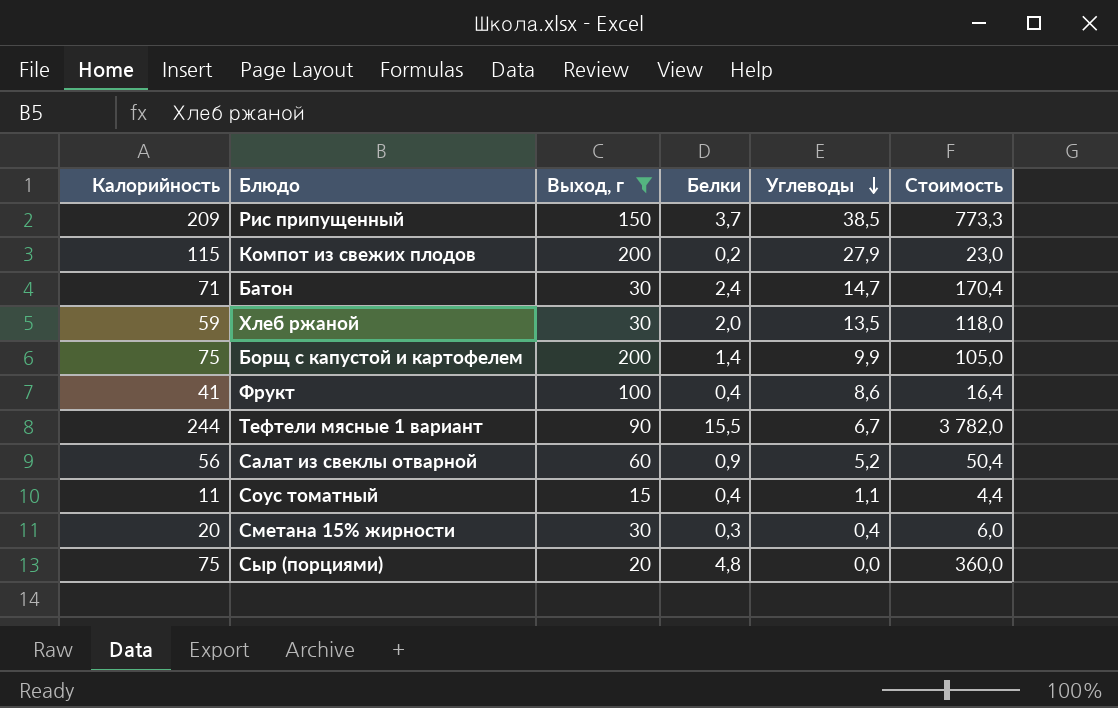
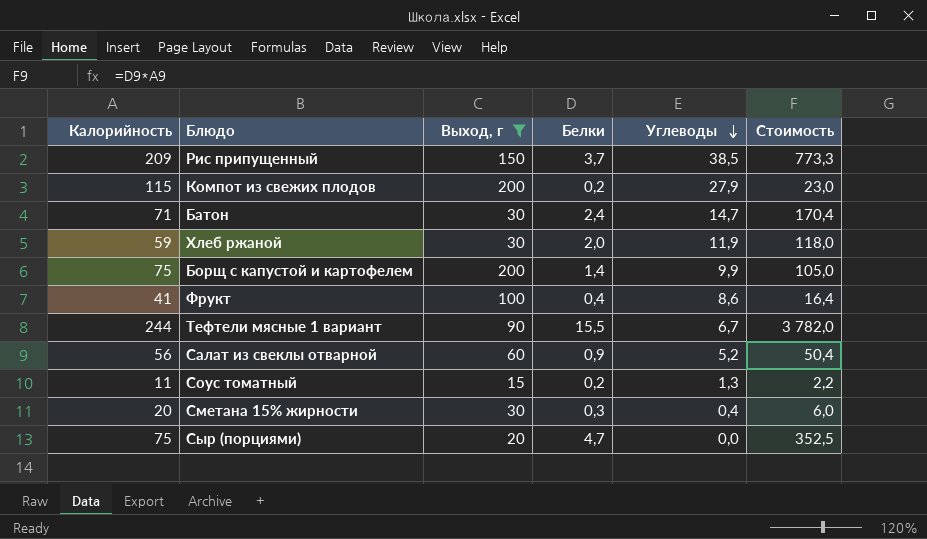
Хлеб ржаной | Углеводы: 13,5 -> 11,9
Соус томатный | Белки: 0,4 -> 0,2
Соус томатный | Углеводы: 1,1 -> 1,3
Соус томатный | Стоимость: 4,4 -> 2,2
Сыр (порциями) | Белки: 4,8 -> 4,7
Сыр (порциями) | Стоимость: 360,0 -> 352,5

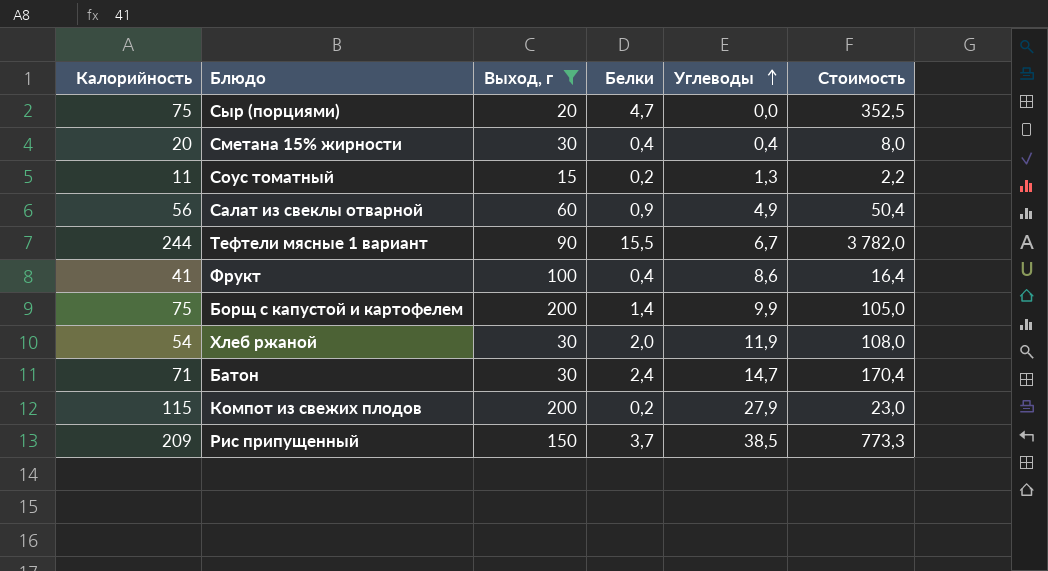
row order: Углеводы descending -> Углеводы ascending
Сметана 15% жирности | Белки: 0,3 -> 0,4
Сметана 15% жирности | Стоимость: 6,0 -> 8,0
Салат из свеклы отварной | Углеводы: 5,2 -> 4,9
Хлеб ржаной | Калорийность: 59 -> 54
Хлеб ржаной | Стоимость: 118,0 -> 108,0

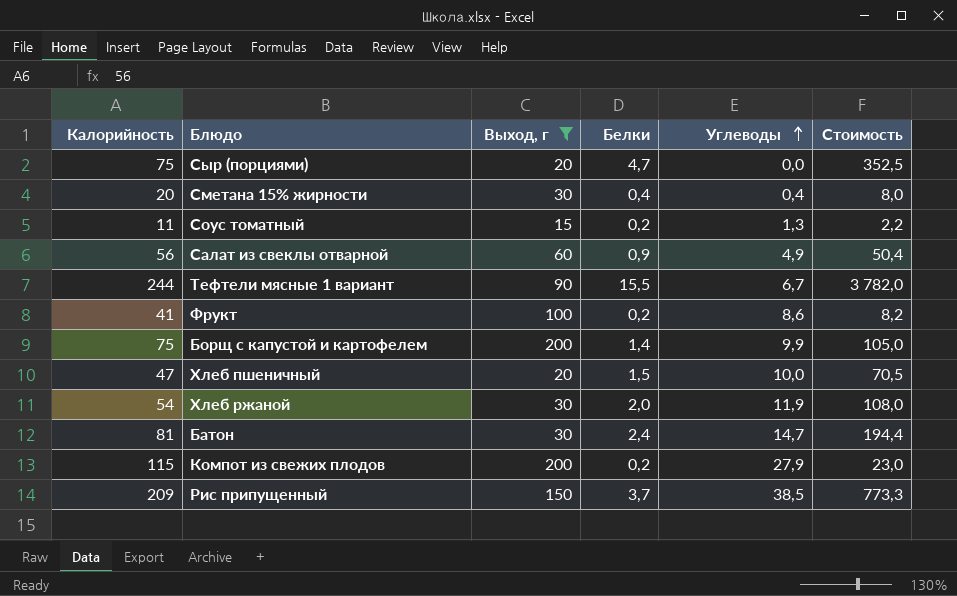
Фрукт | Белки: 0,4 -> 0,2
Фрукт | Стоимость: 16,4 -> 8,2
row Хлеб пшеничный: none -> 47 | 20 | 1,5 | 10,0 | 70,5
Батон | Калорийность: 71 -> 81
Батон | Стоимость: 170,4 -> 194,4

